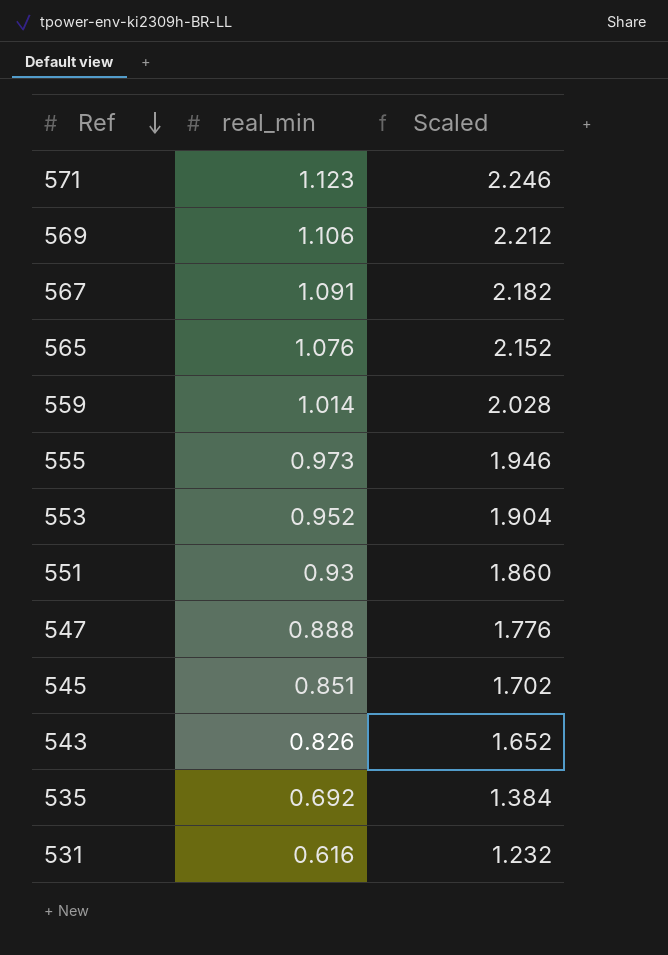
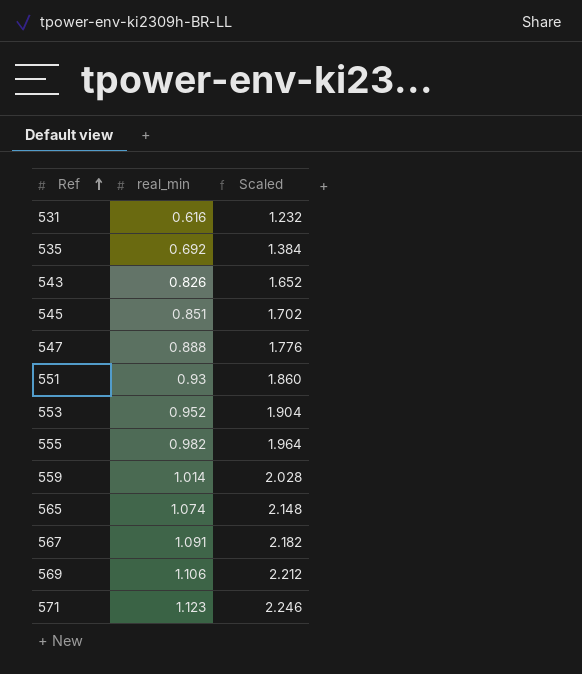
row order: Ref descending -> Ref ascending
555 | real_min: 0.973 -> 0.982
555 | Scaled: 1.946 -> 1.964
565 | real_min: 1.076 -> 1.074
565 | Scaled: 2.152 -> 2.148

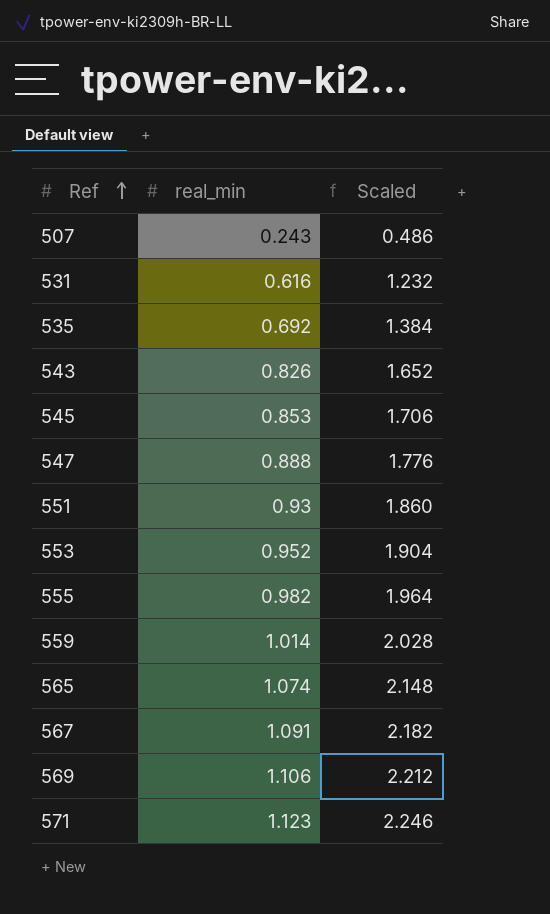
row 507: none -> 0.243 | 0.486
545 | real_min: 0.851 -> 0.853
545 | Scaled: 1.702 -> 1.706

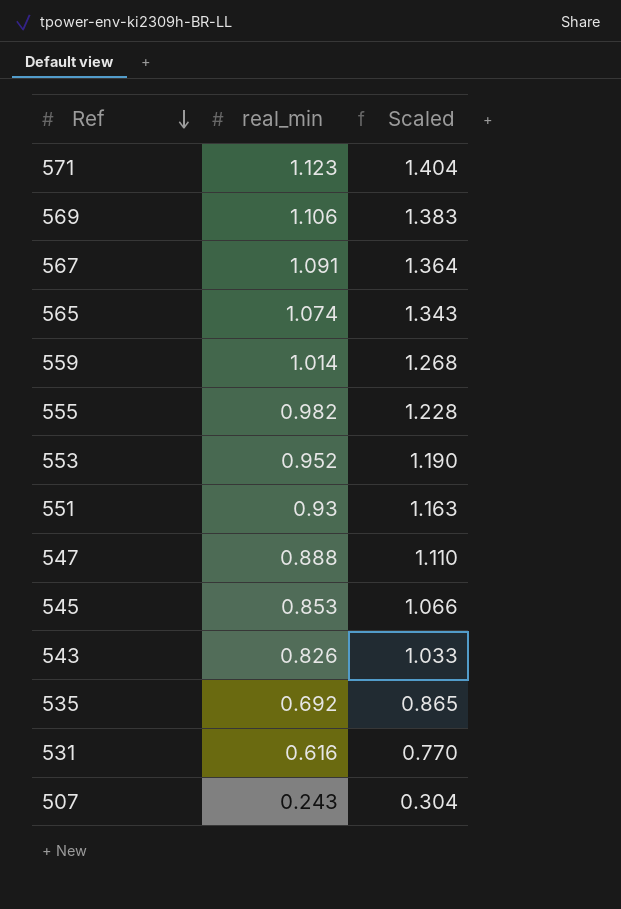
row order: Ref ascending -> Ref descending
column Scaled | formula: [real_min] * 2 -> [real_min] * 1.25

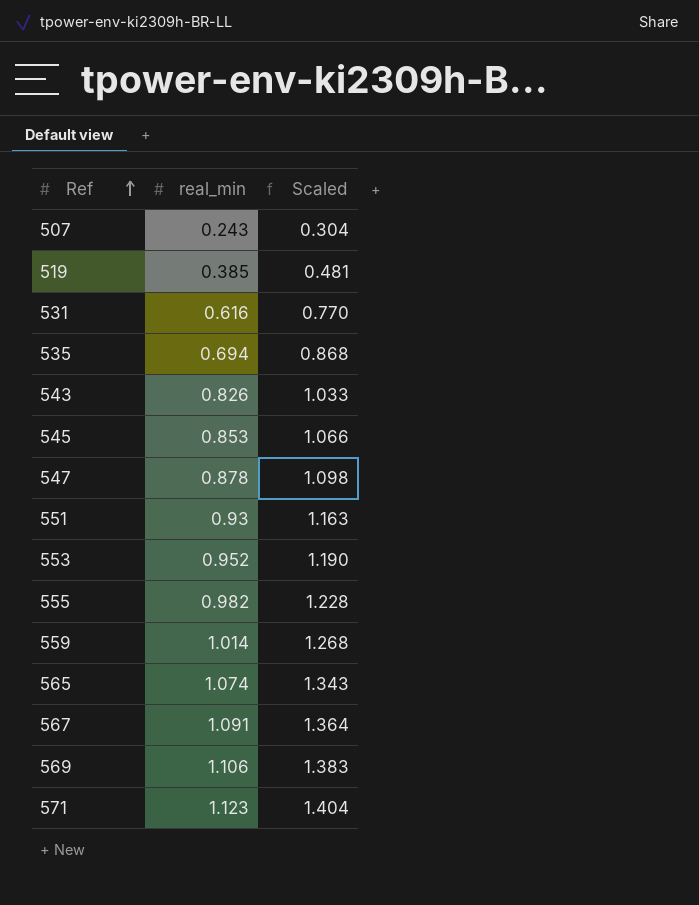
row order: Ref descending -> Ref ascending
row 519: none -> 0.385 | 0.481
535 | real_min: 0.692 -> 0.694
535 | Scaled: 0.865 -> 0.868
547 | real_min: 0.888 -> 0.878
547 | Scaled: 1.110 -> 1.098

